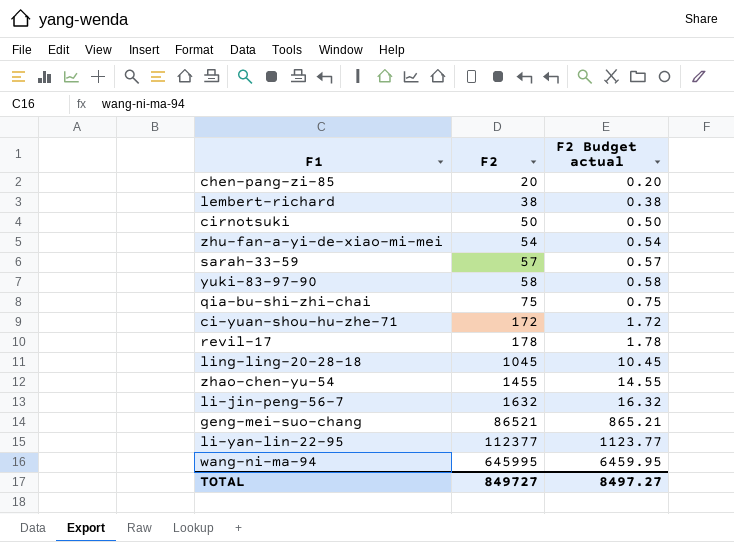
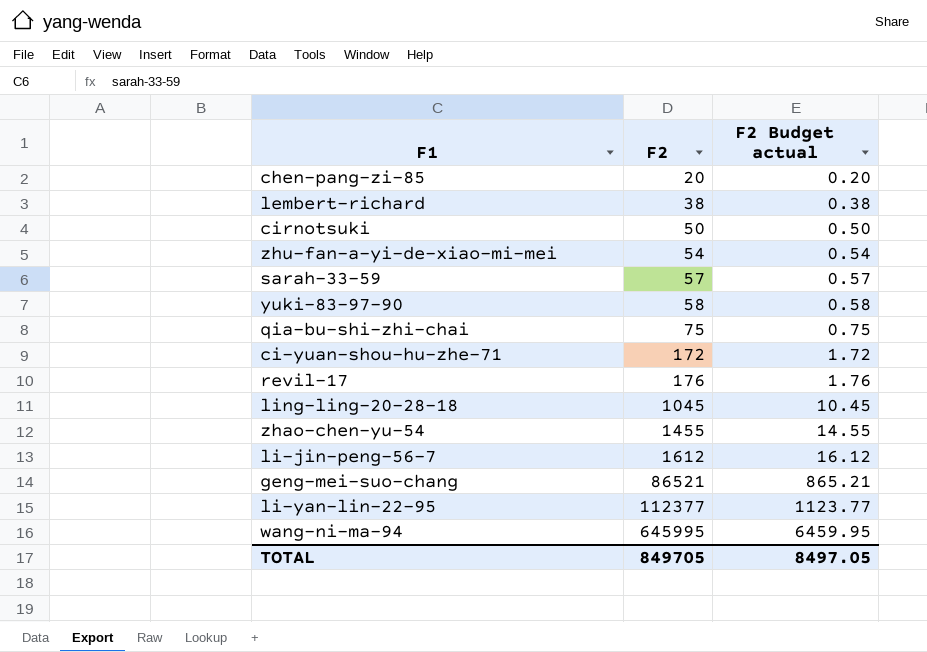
revil-17 | F2: 178 -> 176
revil-17 | F2 Budget actual: 1.78 -> 1.76
li-jin-peng-56-7 | F2: 1632 -> 1612
li-jin-peng-56-7 | F2 Budget actual: 16.32 -> 16.12
TOTAL | F2: 849727 -> 849705
TOTAL | F2 Budget actual: 8497.27 -> 8497.05

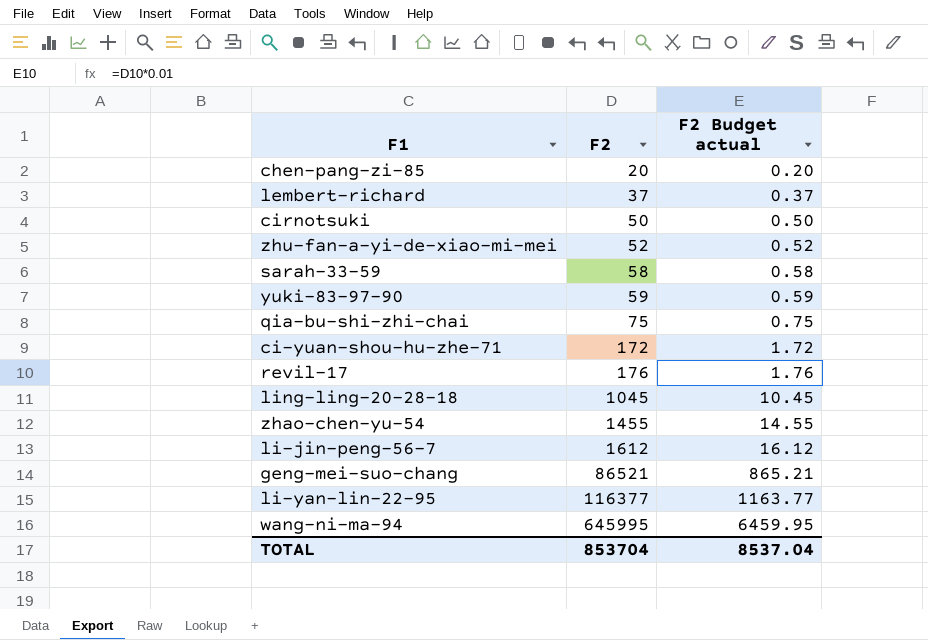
lembert-richard | F2: 38 -> 37
lembert-richard | F2 Budget actual: 0.38 -> 0.37
zhu-fan-a-yi-de-xiao-mi-mei | F2: 54 -> 52
zhu-fan-a-yi-de-xiao-mi-mei | F2 Budget actual: 0.54 -> 0.52
sarah-33-59 | F2: 57 -> 58
sarah-33-59 | F2 Budget actual: 0.57 -> 0.58
yuki-83-97-90 | F2: 58 -> 59
yuki-83-97-90 | F2 Budget actual: 0.58 -> 0.59
li-yan-lin-22-95 | F2: 112377 -> 116377
li-yan-lin-22-95 | F2 Budget actual: 1123.77 -> 1163.77
TOTAL | F2: 849705 -> 853704
TOTAL | F2 Budget actual: 8497.05 -> 8537.04

